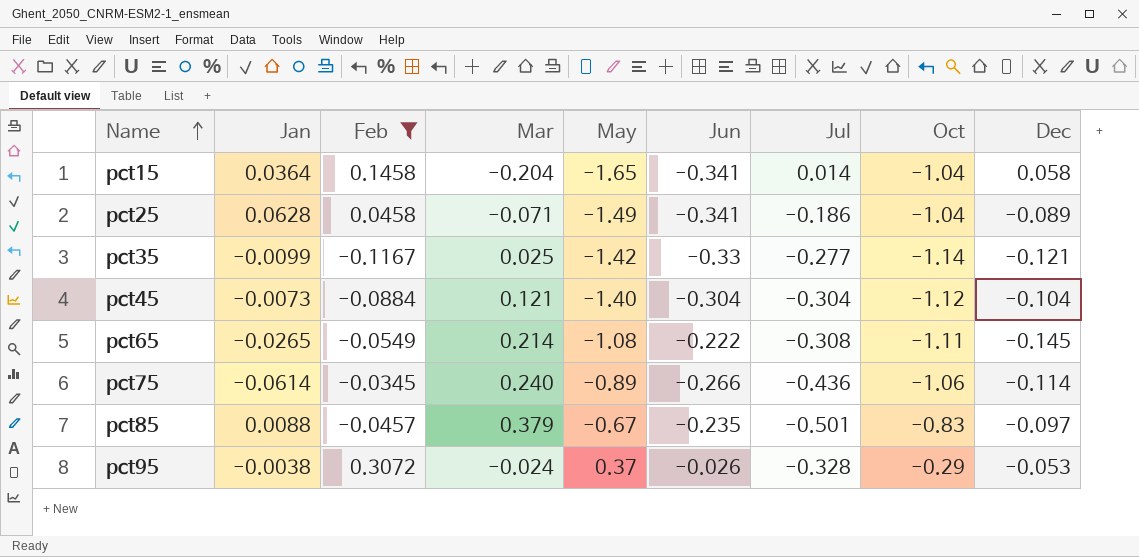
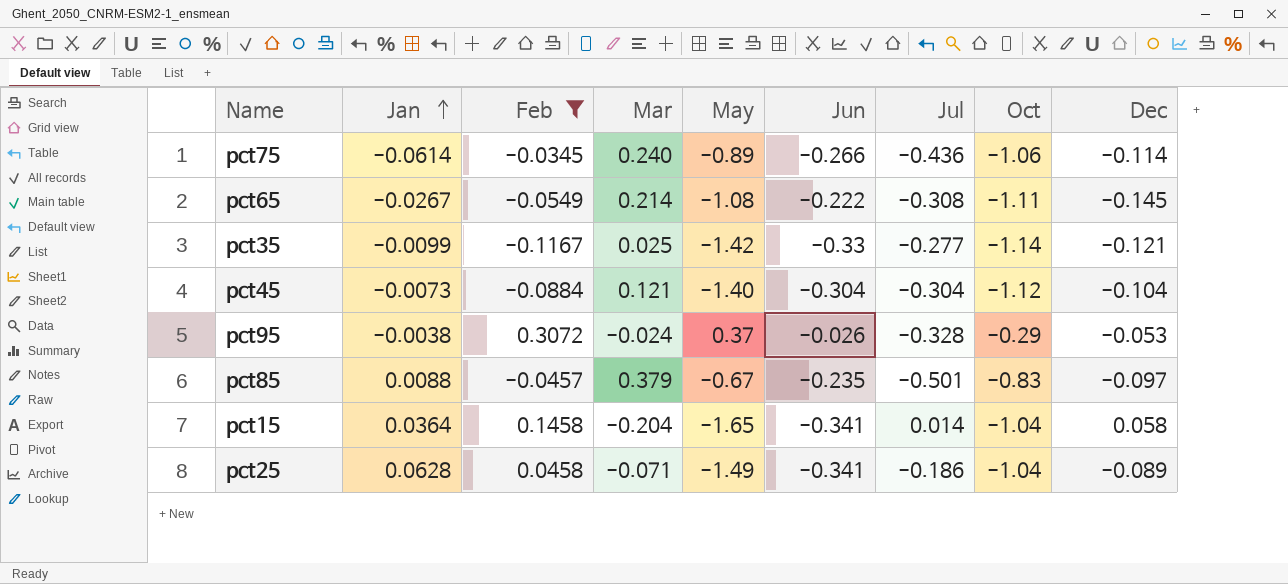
row order: Name ascending -> Jan ascending
pct65 | Jan: -0.0265 -> -0.0267

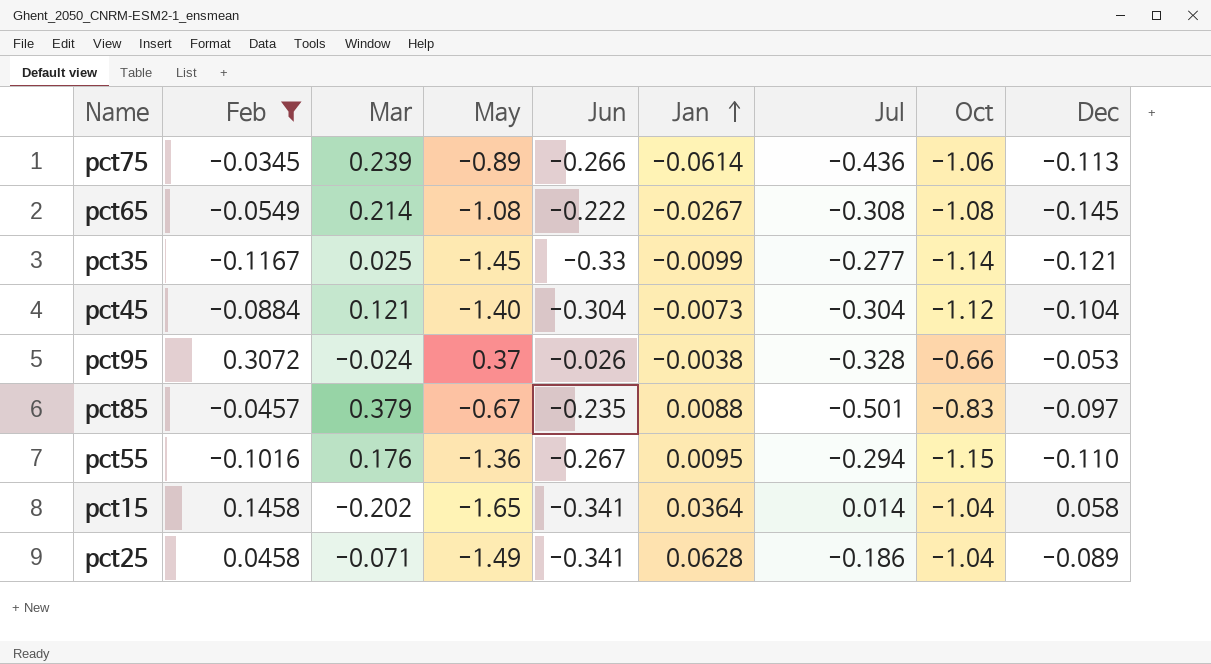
column Jan | position: 2 -> 6
pct75 | Mar: 0.240 -> 0.239
pct75 | Dec: -0.114 -> -0.113
pct65 | Oct: -1.11 -> -1.08
pct35 | May: -1.42 -> -1.45
pct95 | Oct: -0.29 -> -0.66
row pct55: none -> -0.1016 | 0.176 | -1.36 | -0.267 | 0.0095 | -0.294 | -1.15 | -0.110
pct15 | Mar: -0.204 -> -0.202

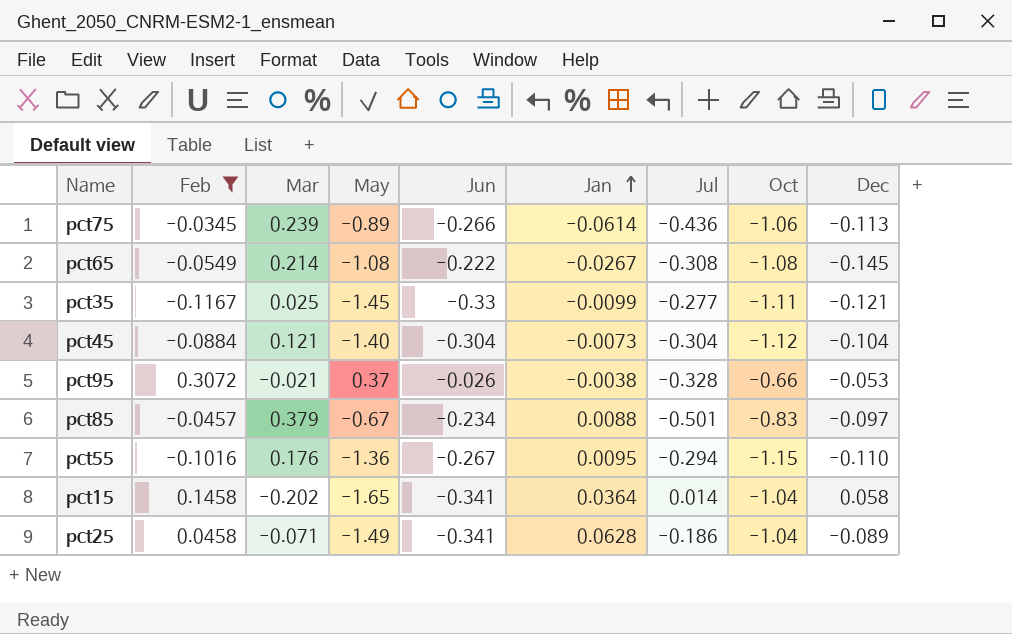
pct35 | Oct: -1.14 -> -1.11
pct95 | Mar: -0.024 -> -0.021
pct85 | Jun: -0.235 -> -0.234

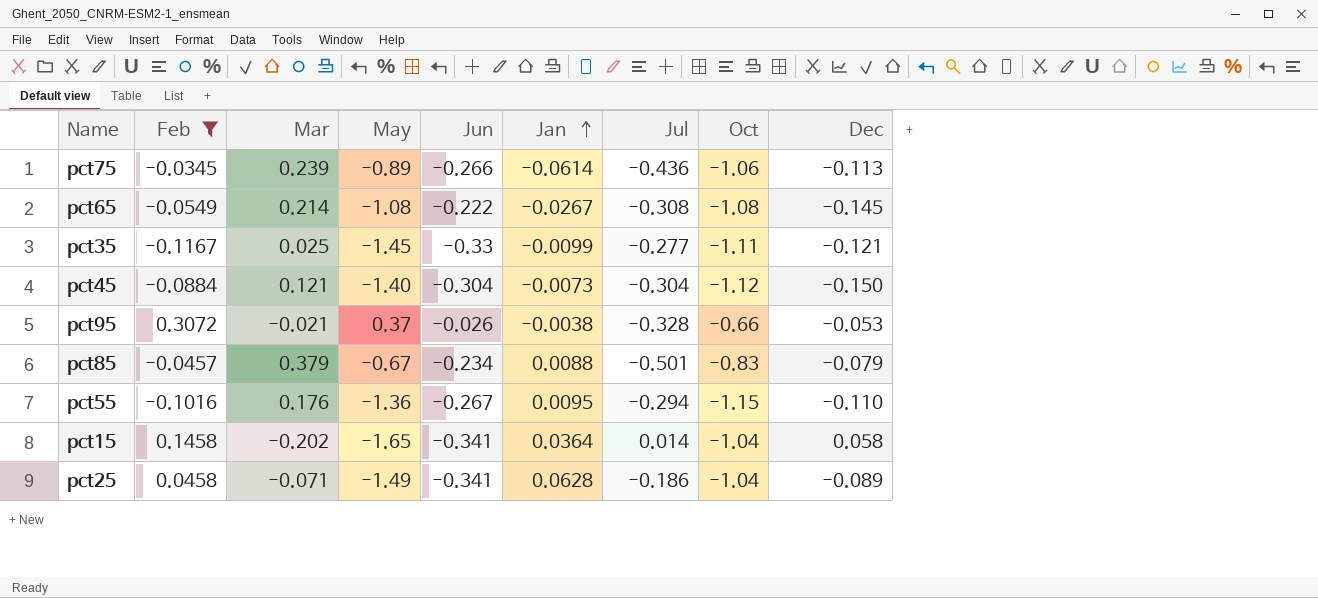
pct45 | Dec: -0.104 -> -0.150
pct85 | Dec: -0.097 -> -0.079

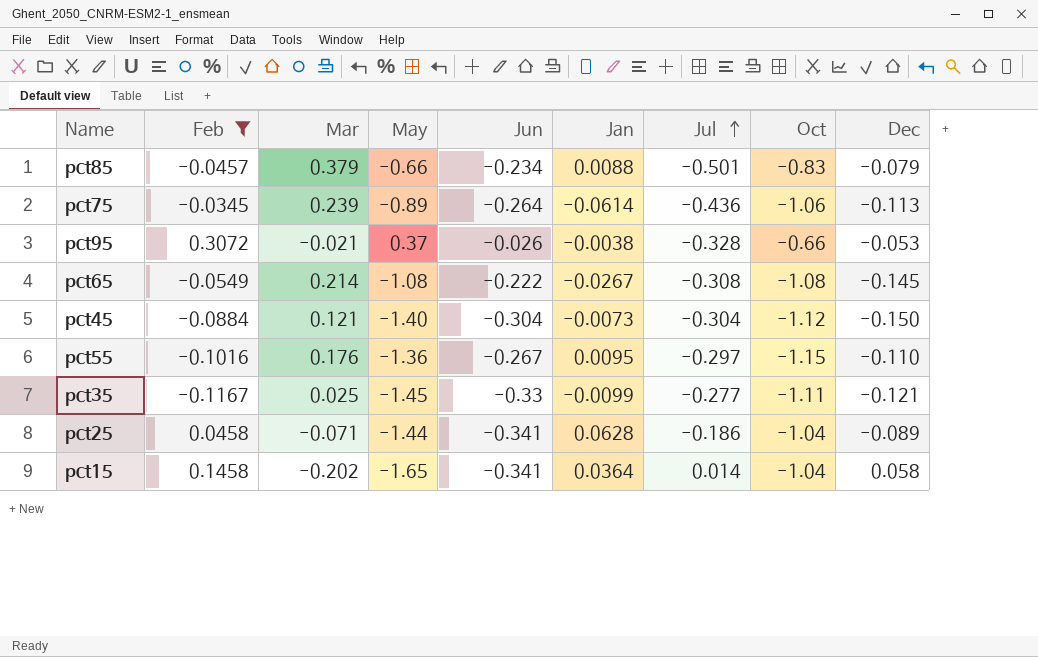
row order: Jan ascending -> Jul ascending
pct85 | May: -0.67 -> -0.66
pct75 | Jun: -0.266 -> -0.264
pct55 | Jul: -0.294 -> -0.297
pct25 | May: -1.49 -> -1.44

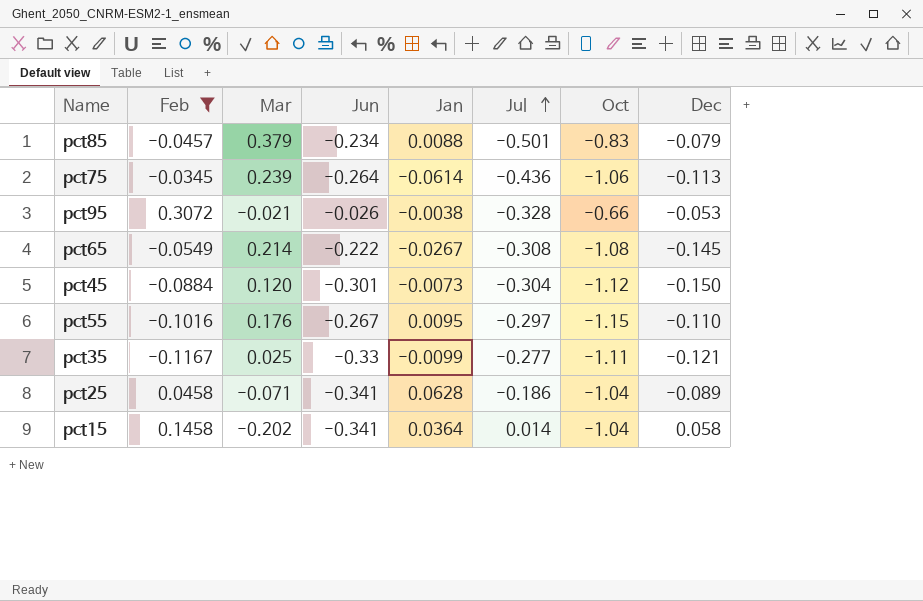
column May | position: 4 -> none
pct45 | Mar: 0.121 -> 0.120
pct45 | Jun: -0.304 -> -0.301

